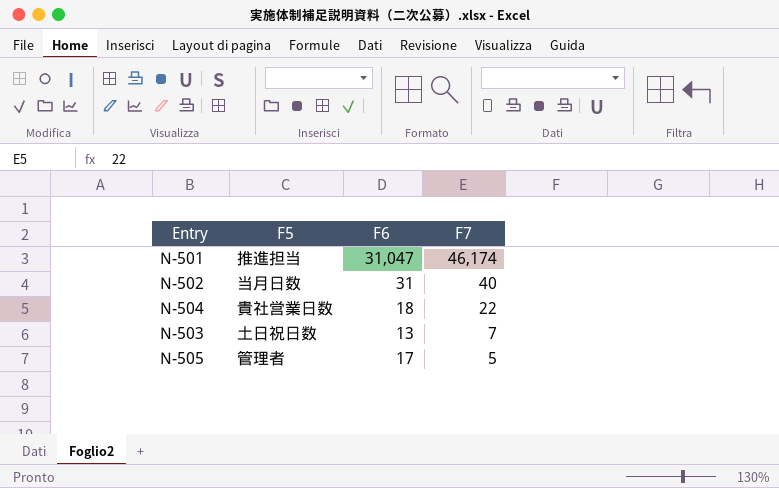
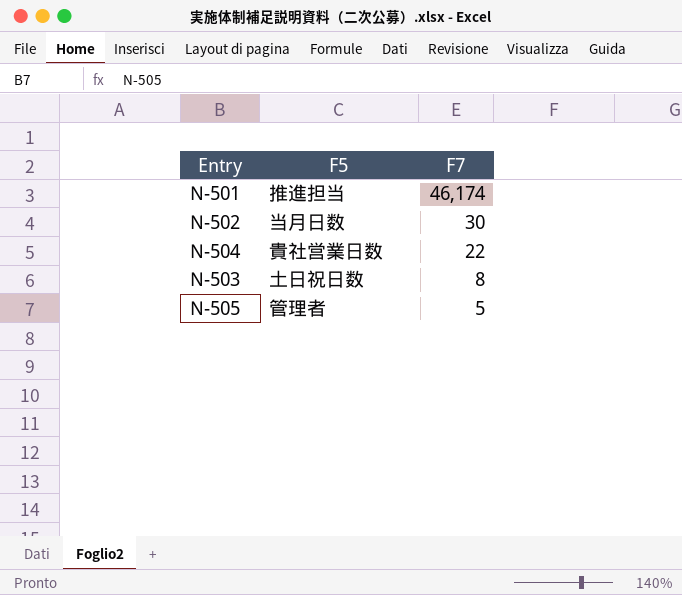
column F6 | position: 3 -> none
N-502 | F7: 40 -> 30
N-503 | F7: 7 -> 8

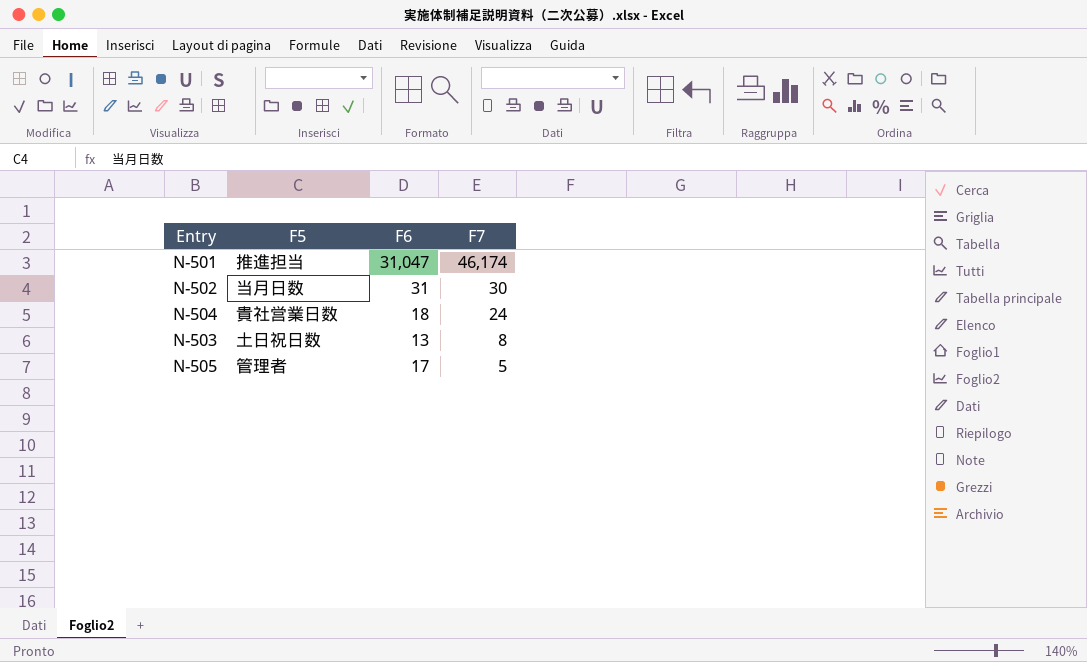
column F6 | position: none -> 3
N-504 | F7: 22 -> 24

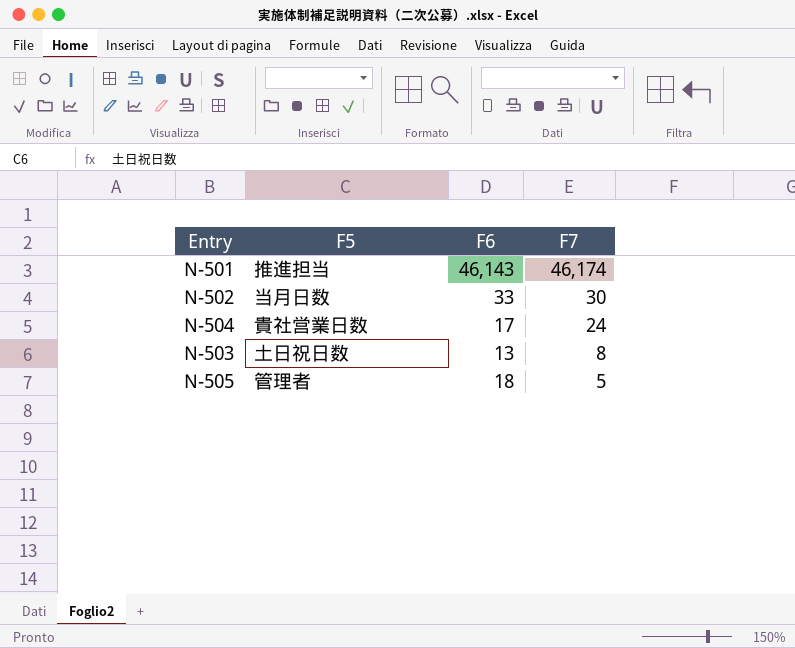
N-501 | F6: 31,047 -> 46,143
N-502 | F6: 31 -> 33
N-504 | F6: 18 -> 17
N-505 | F6: 17 -> 18

